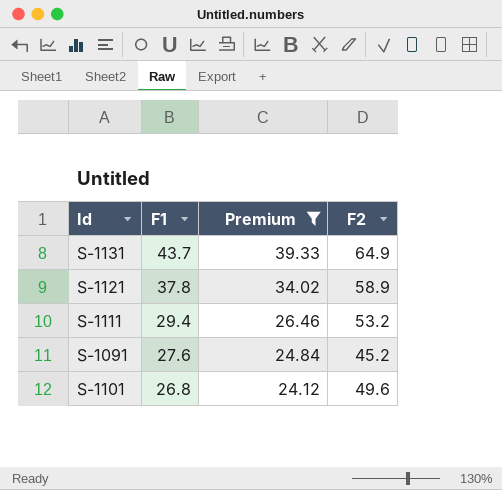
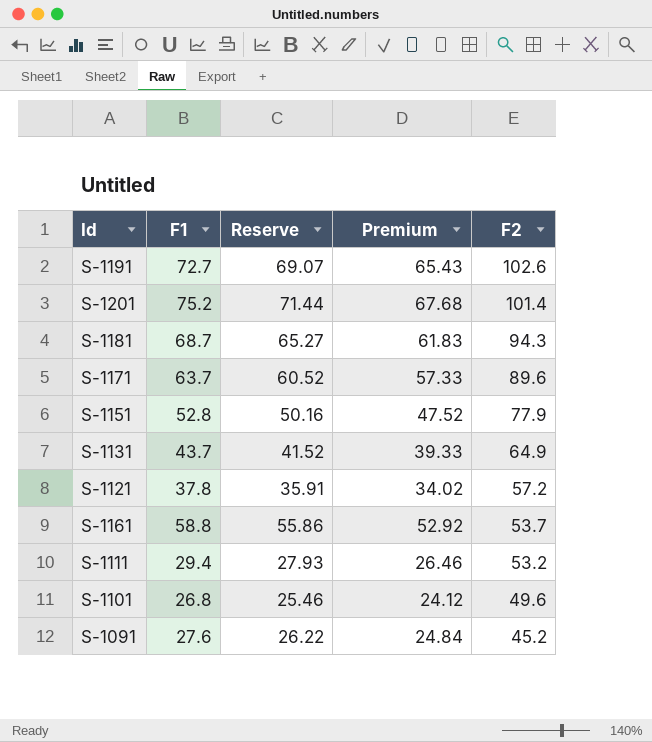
filter: Premium <= 39.33 -> none
row order: F1 descending -> F2 descending
column Reserve | formula: none -> [F1] * 0.95
S-1121 | F2: 58.9 -> 57.2

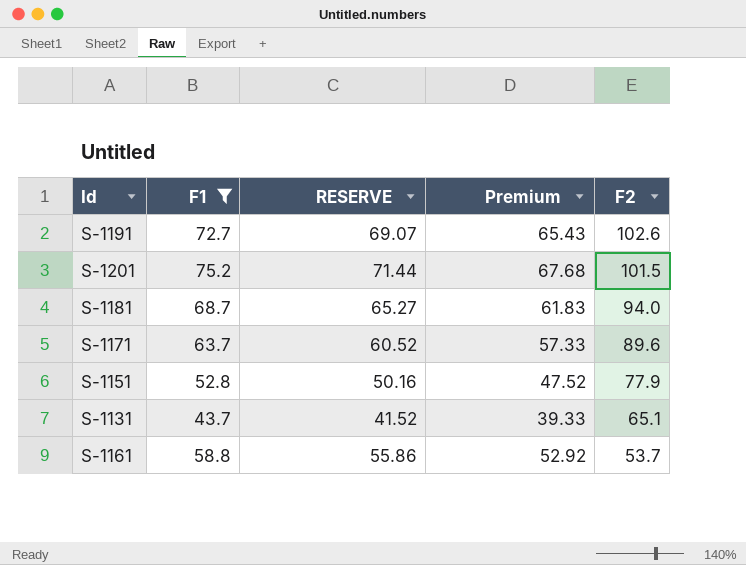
filter: none -> F1 >= 43.7
column name: Reserve -> RESERVE
S-1201 | F2: 101.4 -> 101.5
S-1181 | F2: 94.3 -> 94.0
S-1131 | F2: 64.9 -> 65.1

